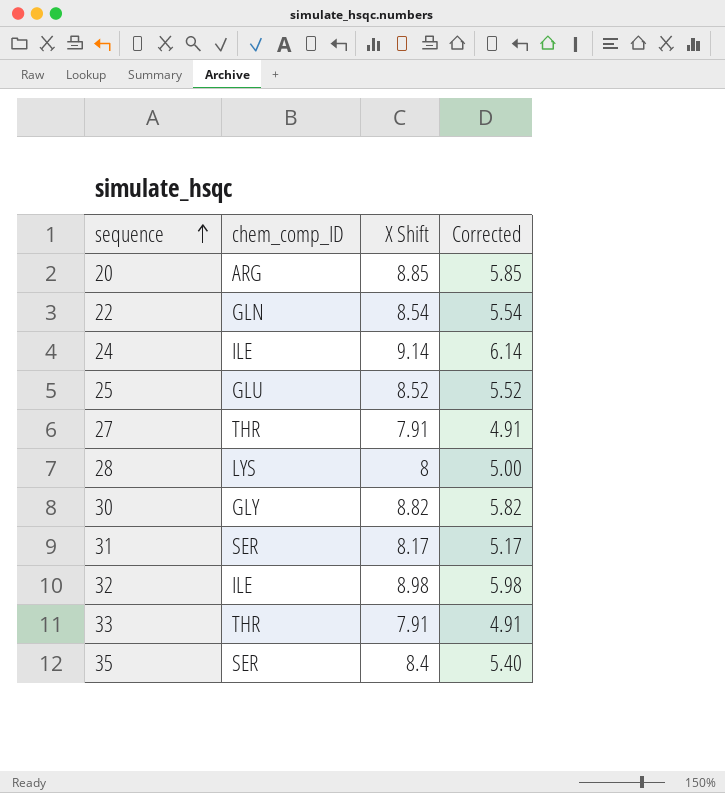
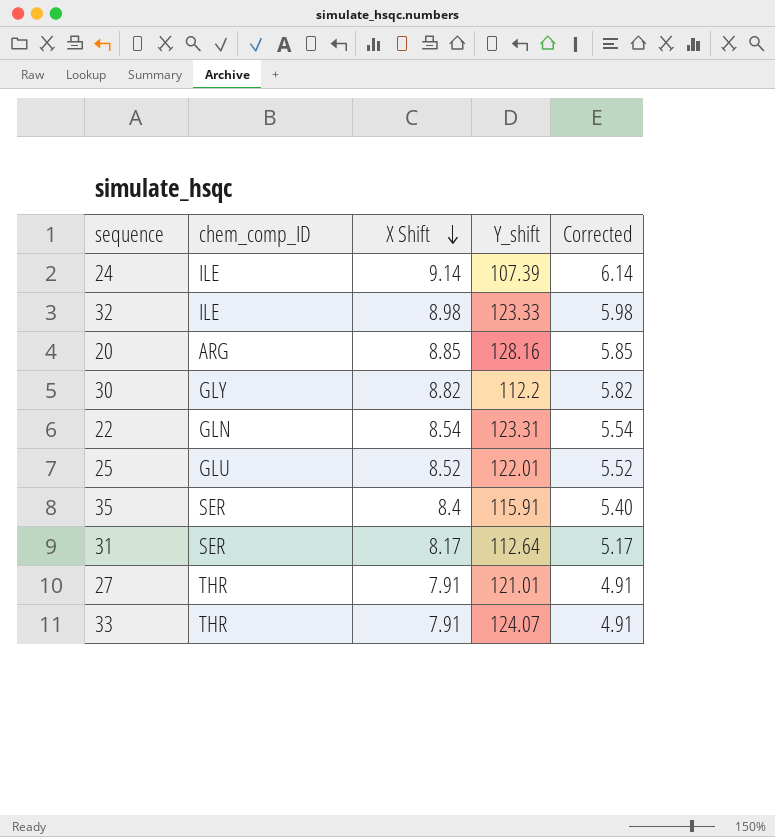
row order: sequence ascending -> X Shift descending
column Y_shift | position: none -> 4
row 28: LYS | 8 | 5.00 -> none

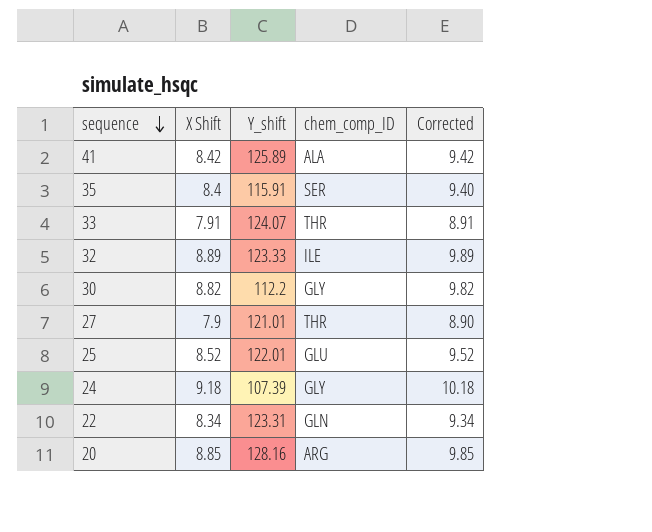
row order: X Shift descending -> sequence descending
column chem_comp_ID | position: 2 -> 4
column Corrected | formula: [X Shift] - 3 -> [X Shift] + 1
row 31: SER | 8.17 | 112.64 | 5.17 -> none
row 41: none -> 8.42 | 125.89 | ALA | 9.42
32 | X Shift: 8.98 -> 8.89
27 | X Shift: 7.91 -> 7.9
24 | X Shift: 9.14 -> 9.18
24 | chem_comp_ID: ILE -> GLY
22 | X Shift: 8.54 -> 8.34

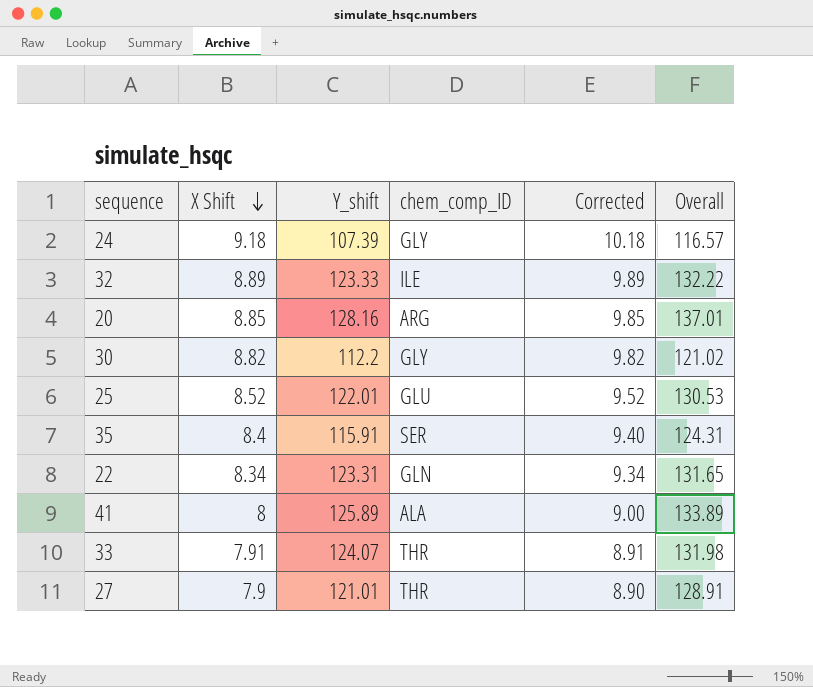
row order: sequence descending -> X Shift descending
column Overall | formula: none -> [X Shift] + [Y_shift]
41 | X Shift: 8.42 -> 8
41 | Corrected: 9.42 -> 9.00

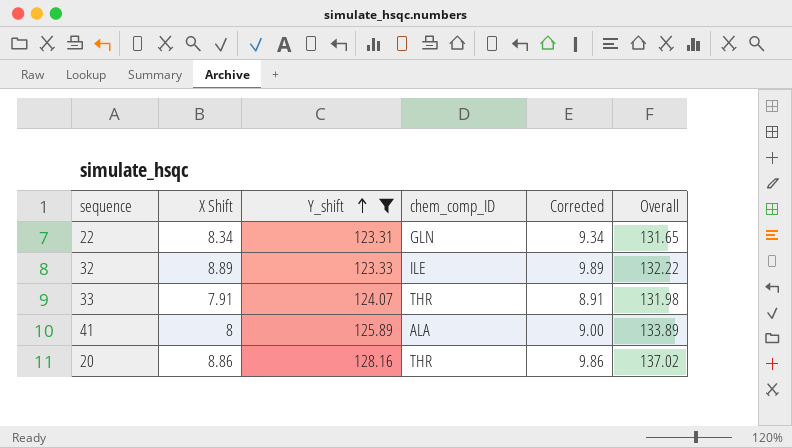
filter: none -> Y_shift >= 123.31
row order: X Shift descending -> Y_shift ascending
20 | X Shift: 8.85 -> 8.86
20 | chem_comp_ID: ARG -> THR
20 | Corrected: 9.85 -> 9.86
20 | Overall: 137.01 -> 137.02

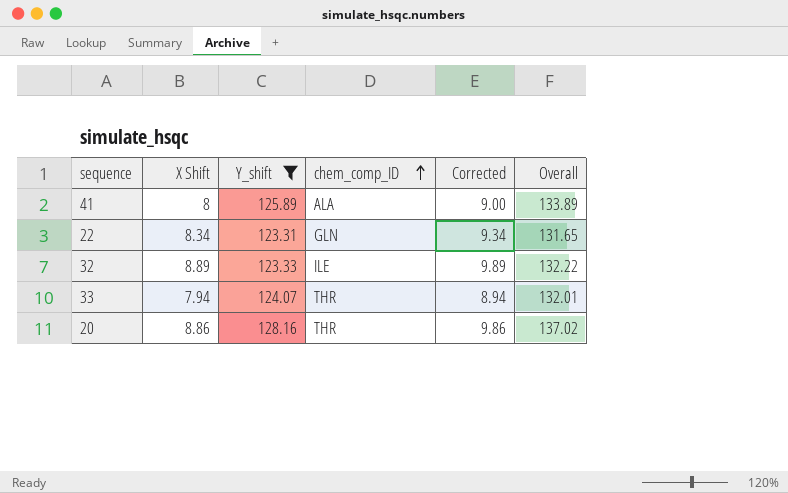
row order: Y_shift ascending -> chem_comp_ID ascending
33 | X Shift: 7.91 -> 7.94
33 | Corrected: 8.91 -> 8.94
33 | Overall: 131.98 -> 132.01

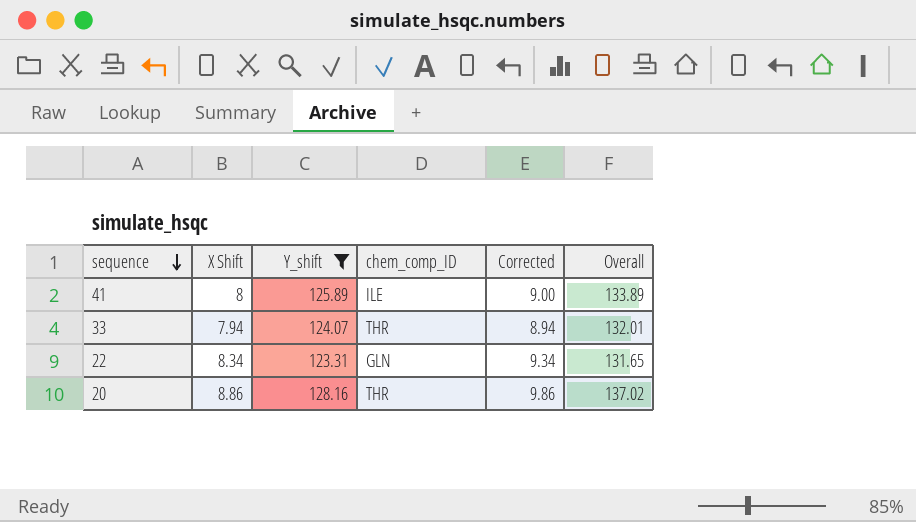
row order: chem_comp_ID ascending -> sequence descending
row 32: 8.89 | 123.33 | ILE | 9.89 | 132.22 -> none
41 | chem_comp_ID: ALA -> ILE

